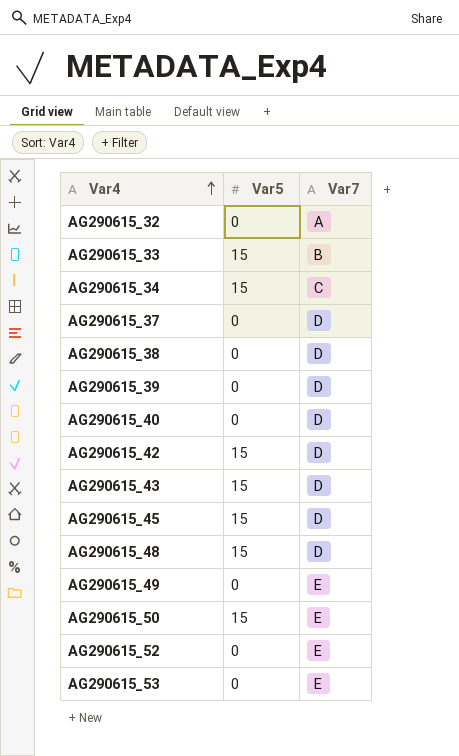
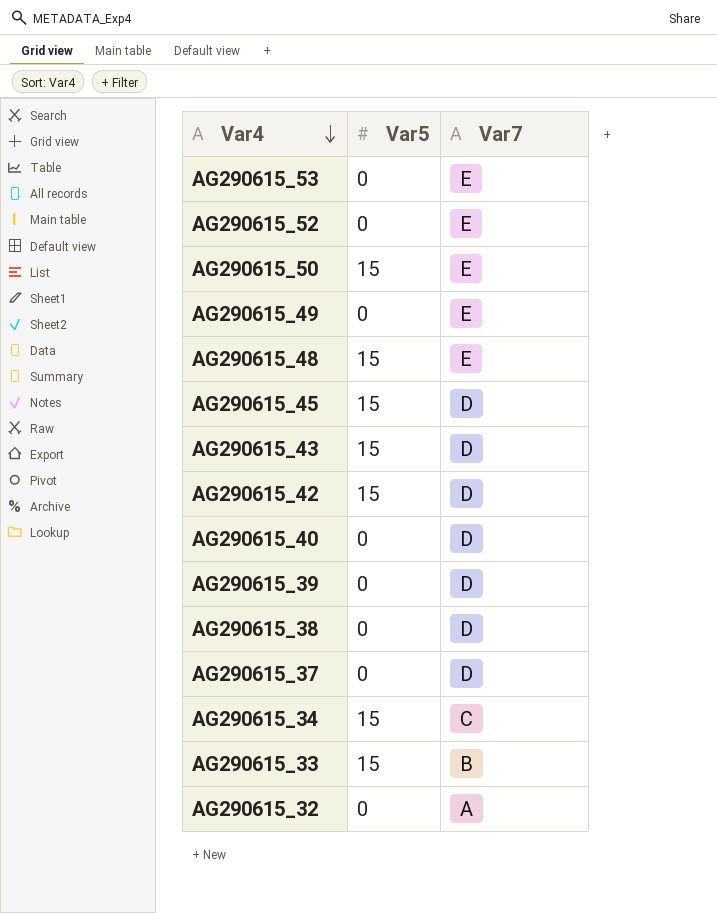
row order: Var4 ascending -> Var4 descending
AG290615_48 | Var7: D -> E

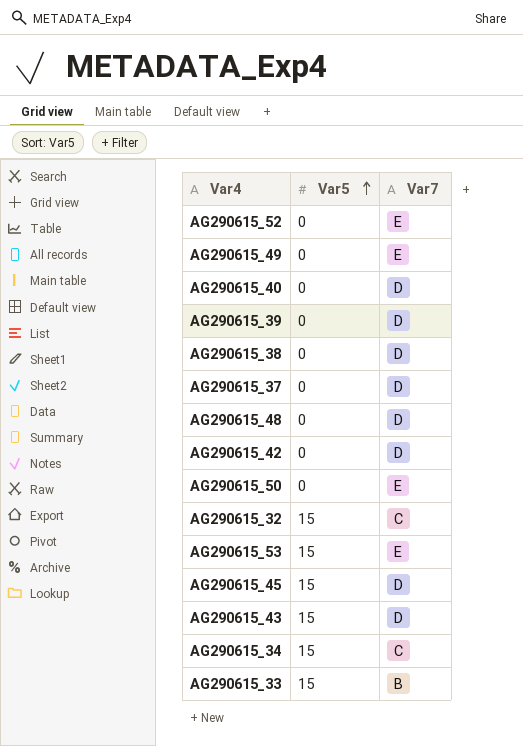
row order: Var4 descending -> Var5 ascending
AG290615_48 | Var5: 15 -> 0
AG290615_48 | Var7: E -> D
AG290615_42 | Var5: 15 -> 0
AG290615_50 | Var5: 15 -> 0
AG290615_32 | Var5: 0 -> 15
AG290615_32 | Var7: A -> C
AG290615_53 | Var5: 0 -> 15

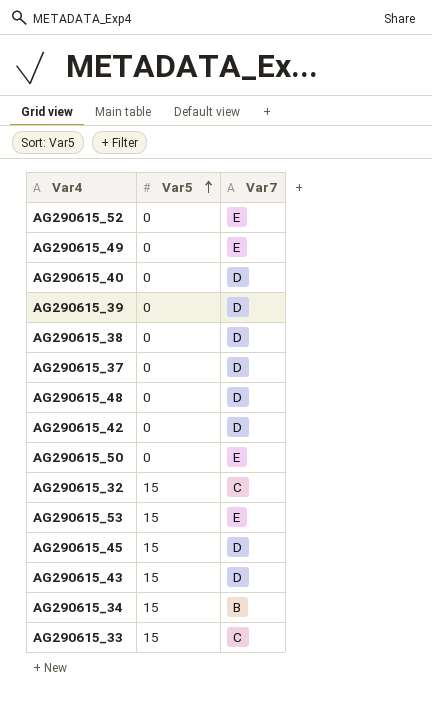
AG290615_34 | Var7: C -> B
AG290615_33 | Var7: B -> C

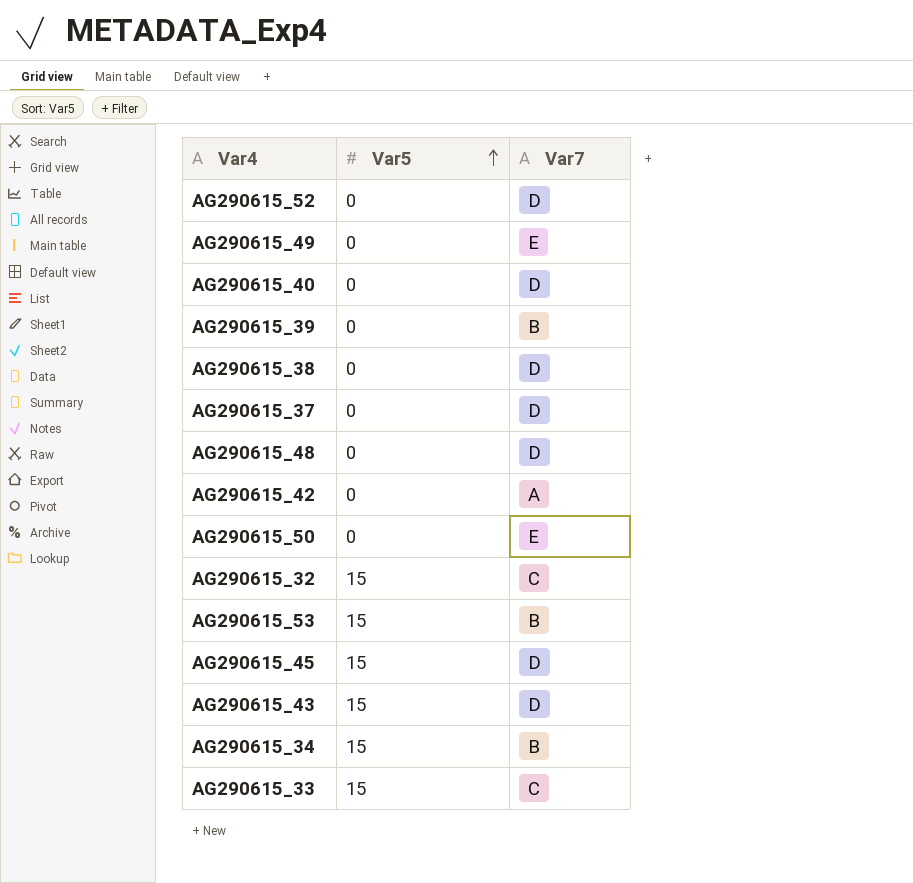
AG290615_52 | Var7: E -> D
AG290615_39 | Var7: D -> B
AG290615_42 | Var7: D -> A
AG290615_53 | Var7: E -> B

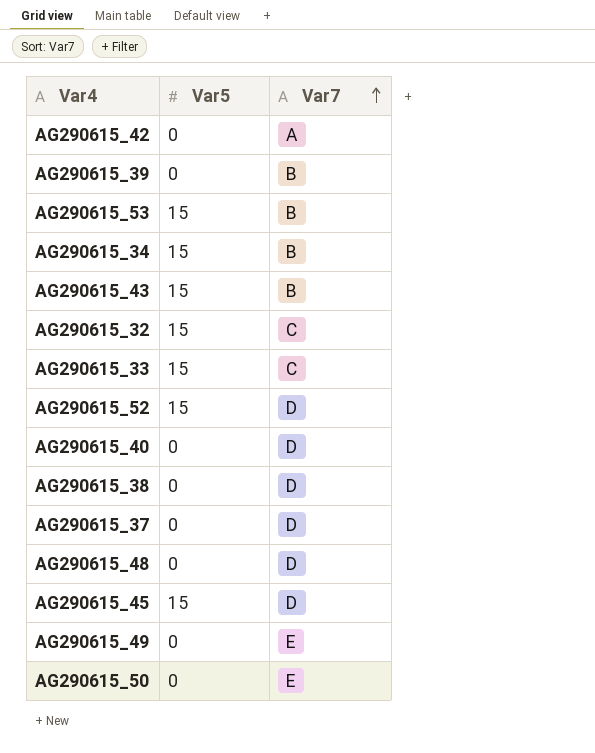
row order: Var5 ascending -> Var7 ascending
AG290615_43 | Var7: D -> B
AG290615_52 | Var5: 0 -> 15

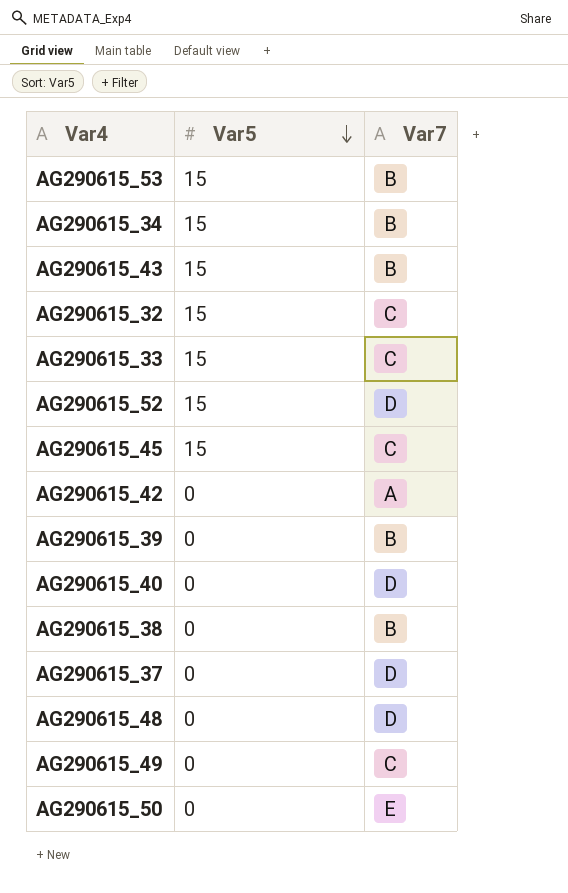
row order: Var7 ascending -> Var5 descending
AG290615_45 | Var7: D -> C
AG290615_38 | Var7: D -> B
AG290615_49 | Var7: E -> C

